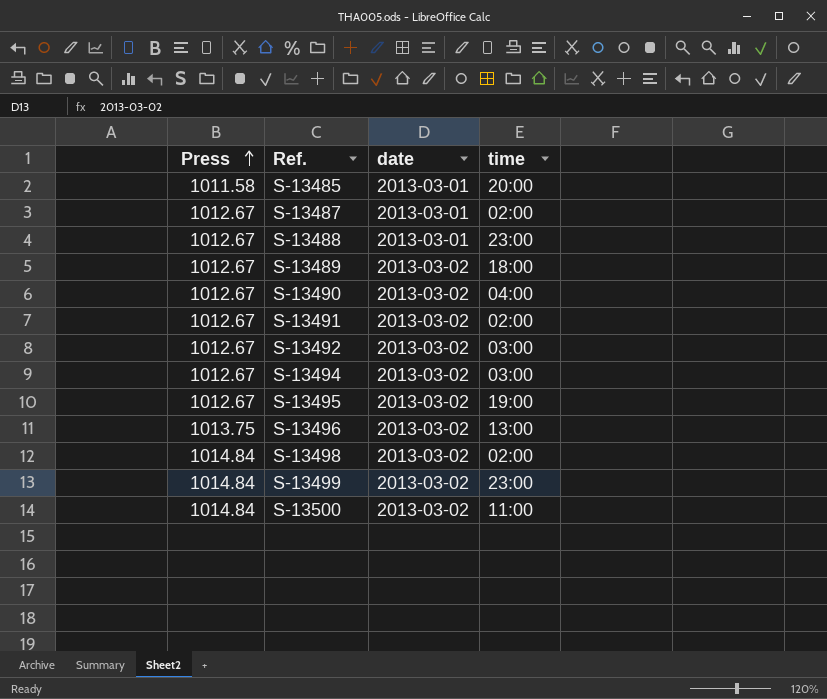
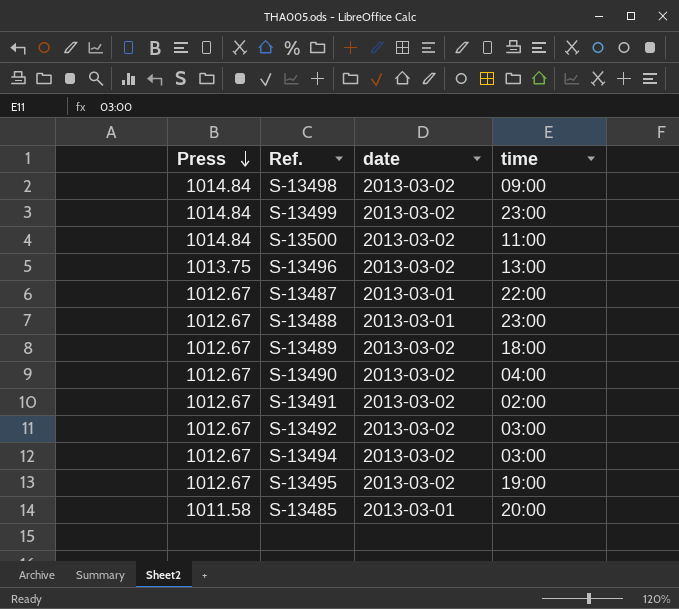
row order: Press ascending -> Press descending
S-13498 | time: 02:00 -> 09:00
S-13487 | time: 02:00 -> 22:00

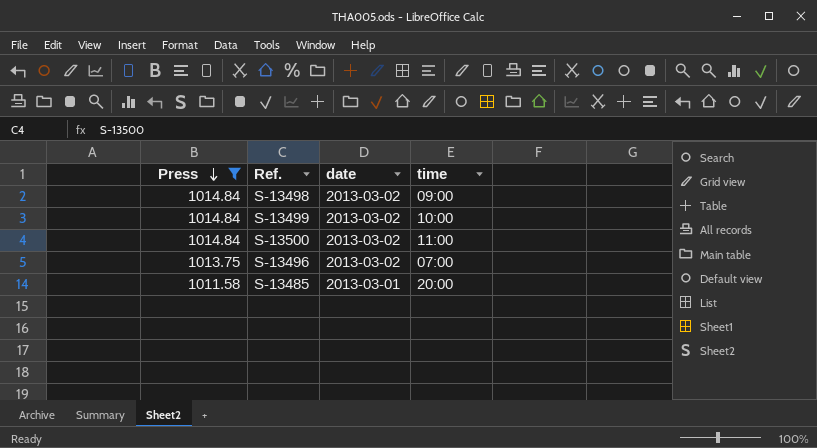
filter: none -> Press != 1012.67
S-13499 | time: 23:00 -> 10:00
S-13496 | time: 13:00 -> 07:00

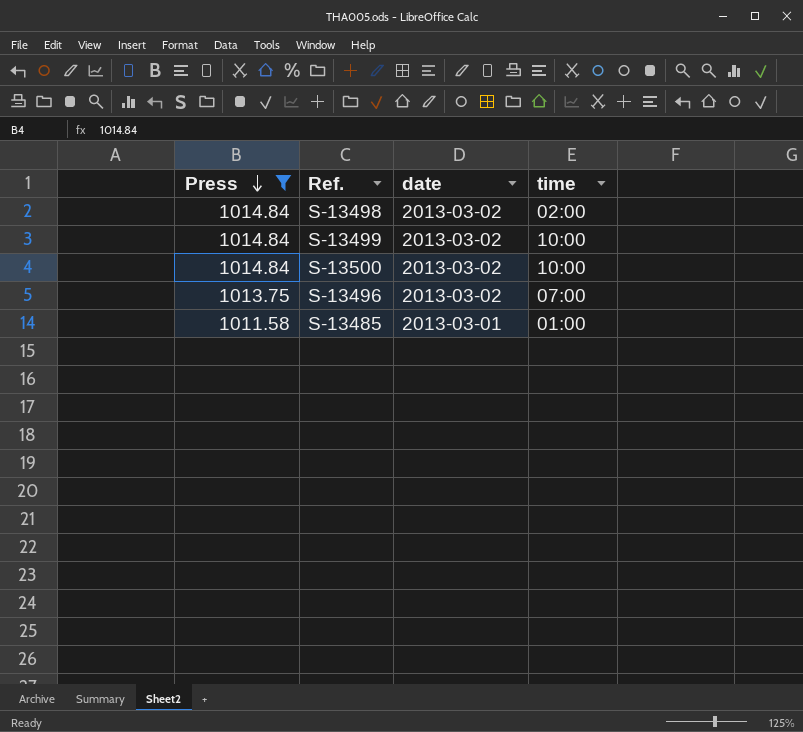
S-13498 | time: 09:00 -> 02:00
S-13500 | time: 11:00 -> 10:00
S-13485 | time: 20:00 -> 01:00

